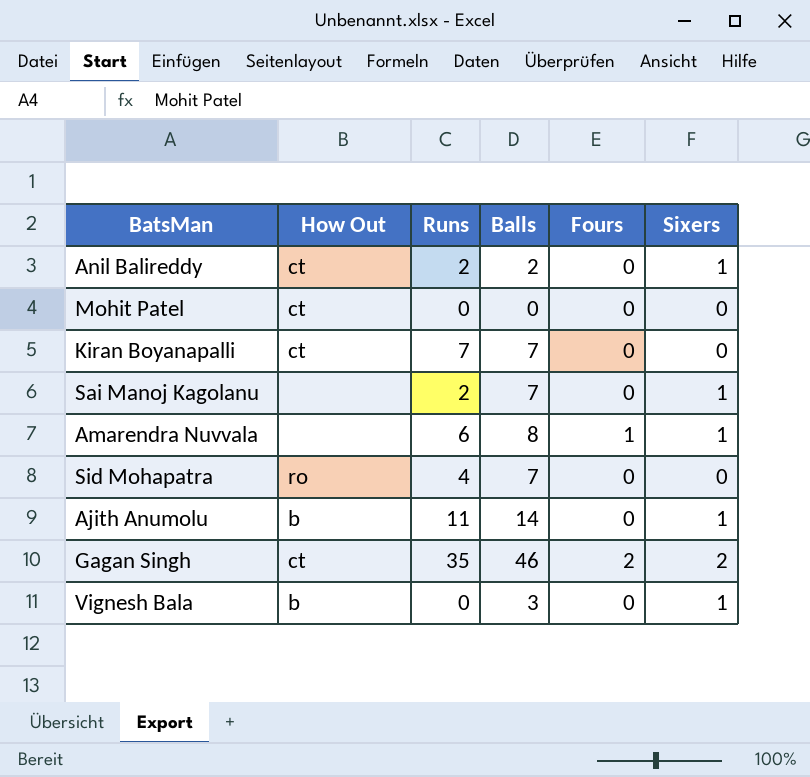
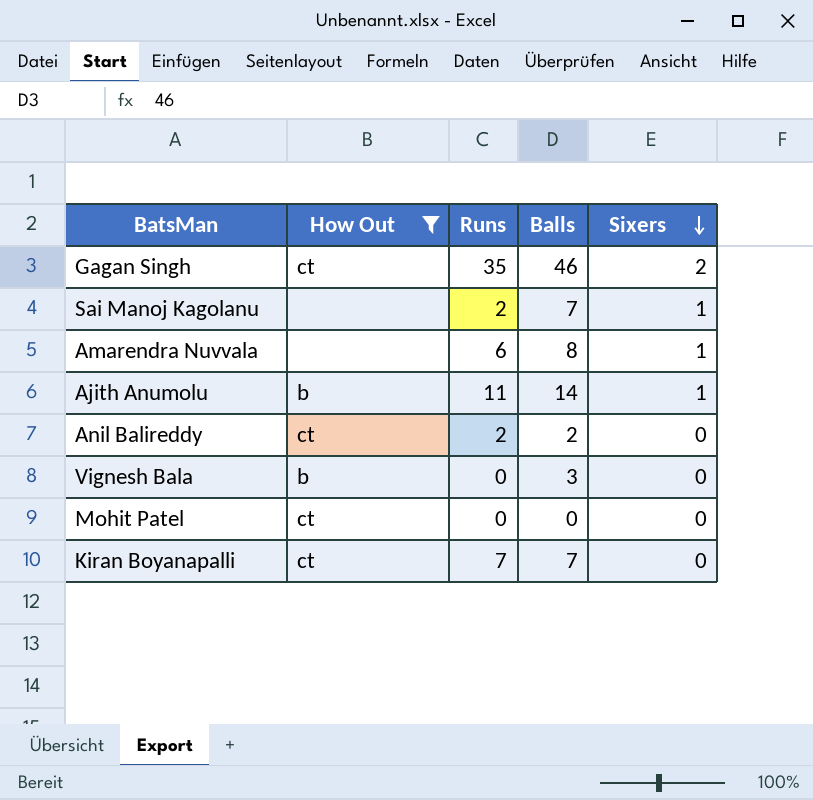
filter: none -> How Out != ro
row order: none -> Sixers descending
column Fours | position: 5 -> none
Anil Balireddy | Sixers: 1 -> 0
Vignesh Bala | Sixers: 1 -> 0

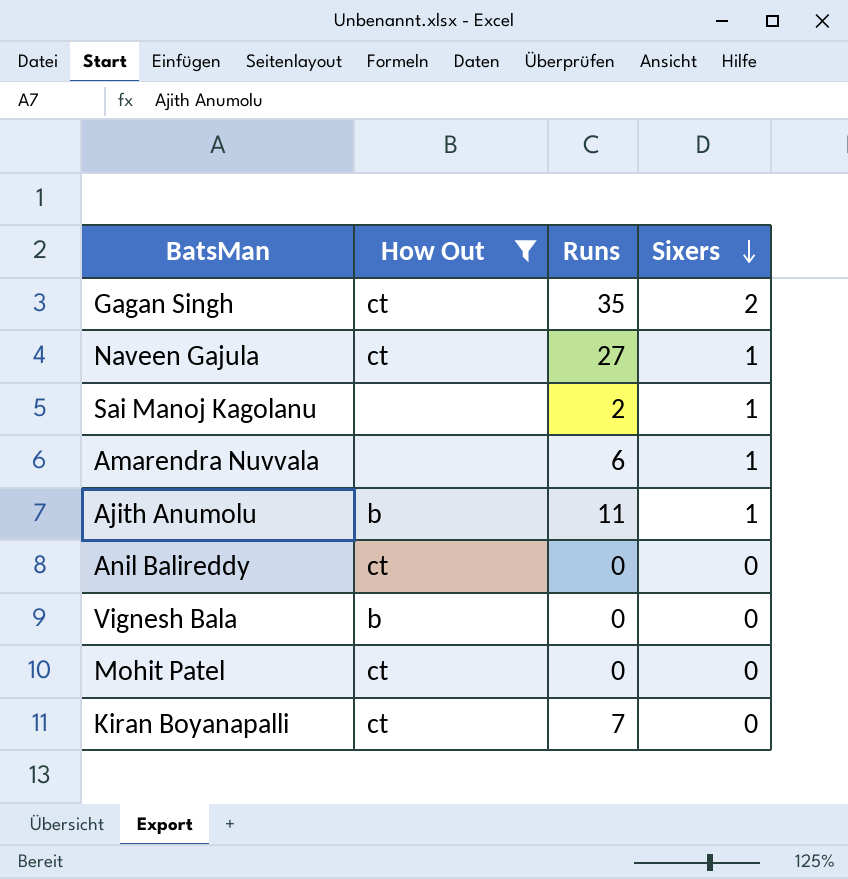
column Balls | position: 4 -> none
row Naveen Gajula: none -> ct | 27 | 1
Anil Balireddy | Runs: 2 -> 0

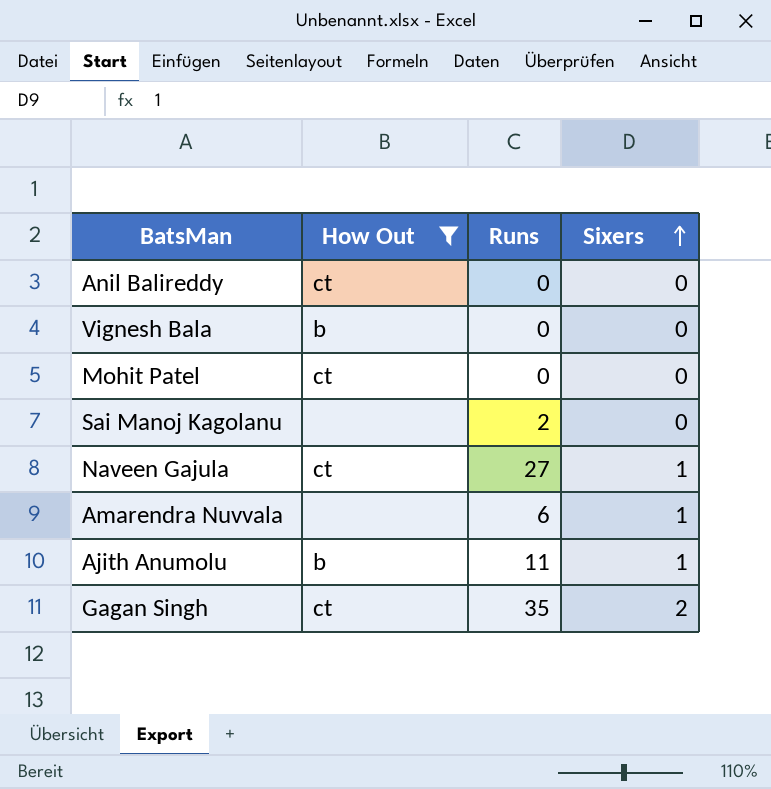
row order: Sixers descending -> Sixers ascending
row Kiran Boyanapalli: ct | 7 | 0 -> none
Sai Manoj Kagolanu | Sixers: 1 -> 0

